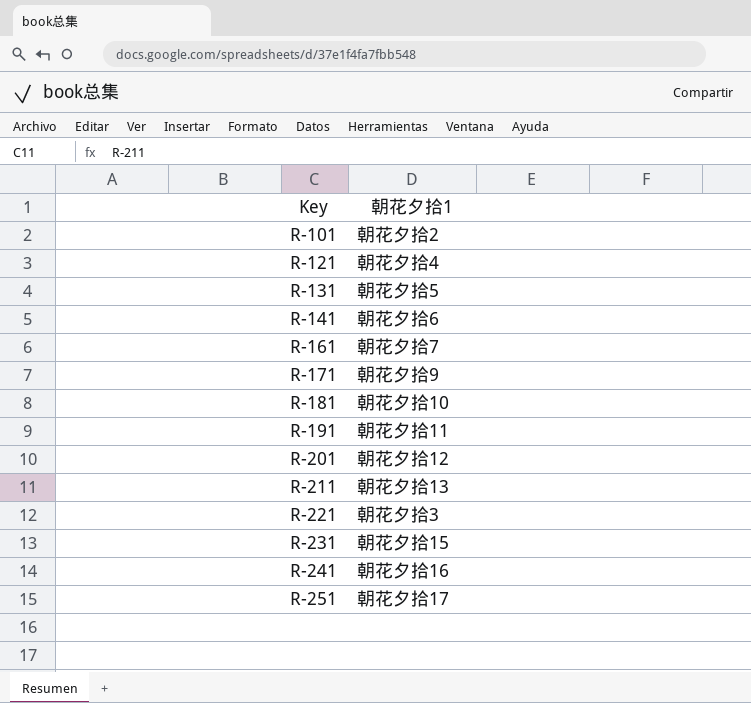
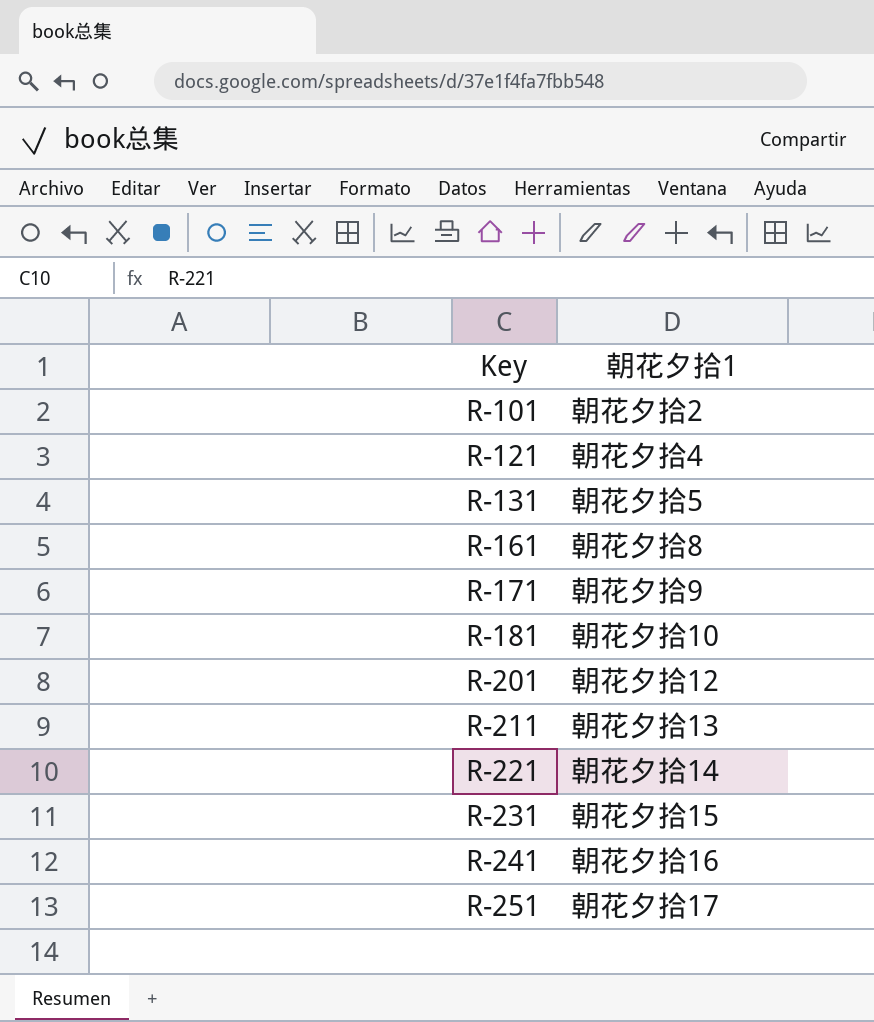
row R-141: 朝花夕拾6 -> none
row R-191: 朝花夕拾11 -> none
R-161 | 朝花夕拾1: 朝花夕拾7 -> 朝花夕拾8
R-221 | 朝花夕拾1: 朝花夕拾3 -> 朝花夕拾14

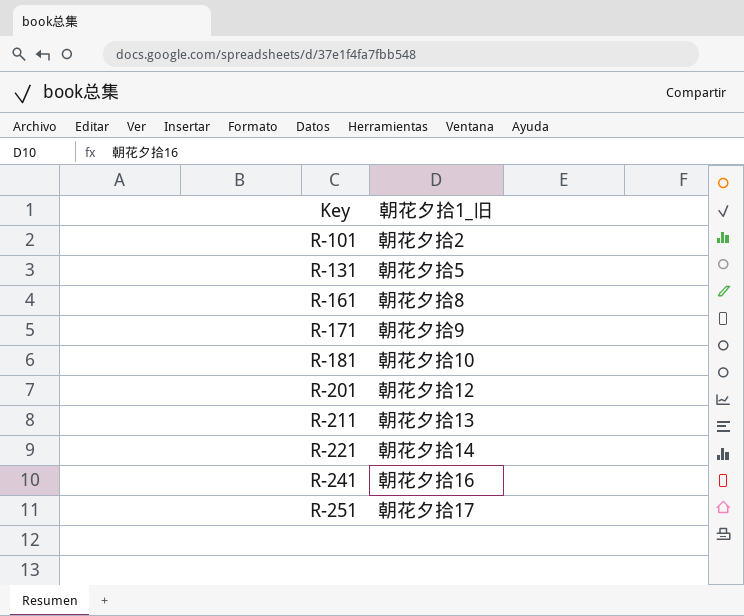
column name: 朝花夕拾1 -> 朝花夕拾1_旧
row R-121: 朝花夕拾4 -> none
row R-231: 朝花夕拾15 -> none

